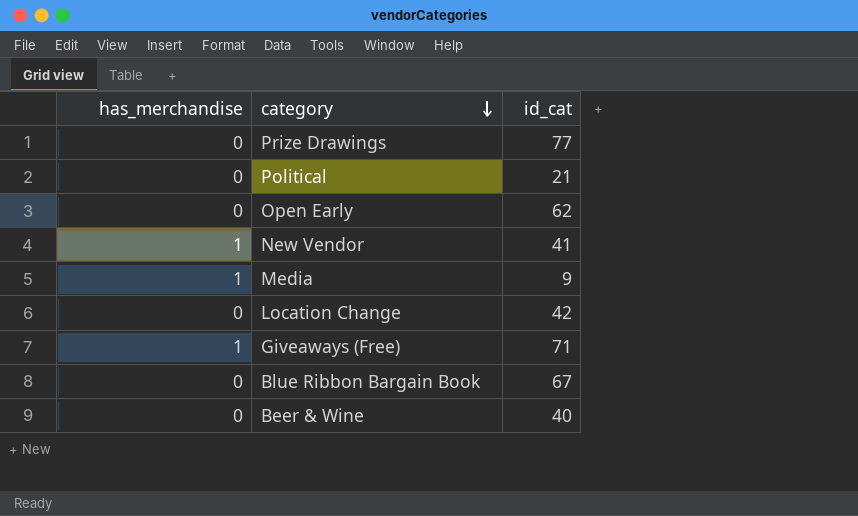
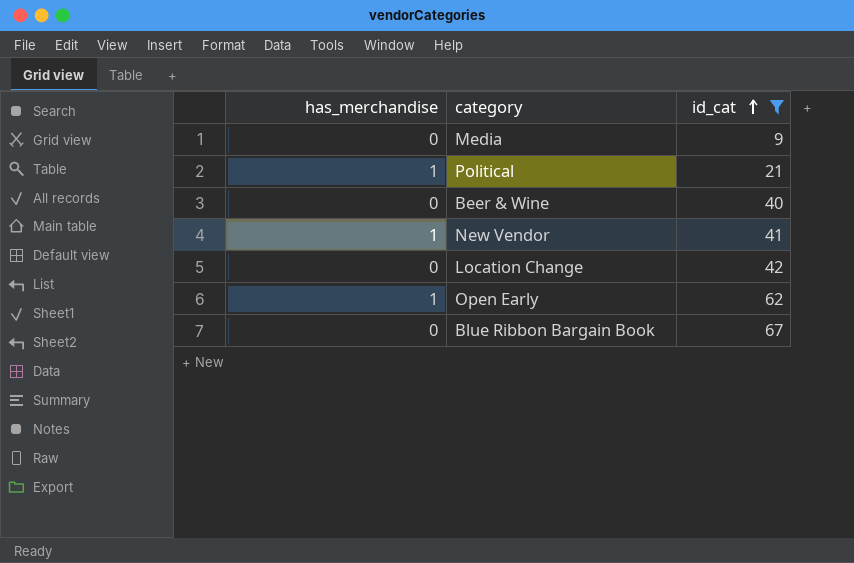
filter: none -> id_cat <= 67
row order: category descending -> id_cat ascending
Media | has_merchandise: 1 -> 0
Political | has_merchandise: 0 -> 1
Open Early | has_merchandise: 0 -> 1

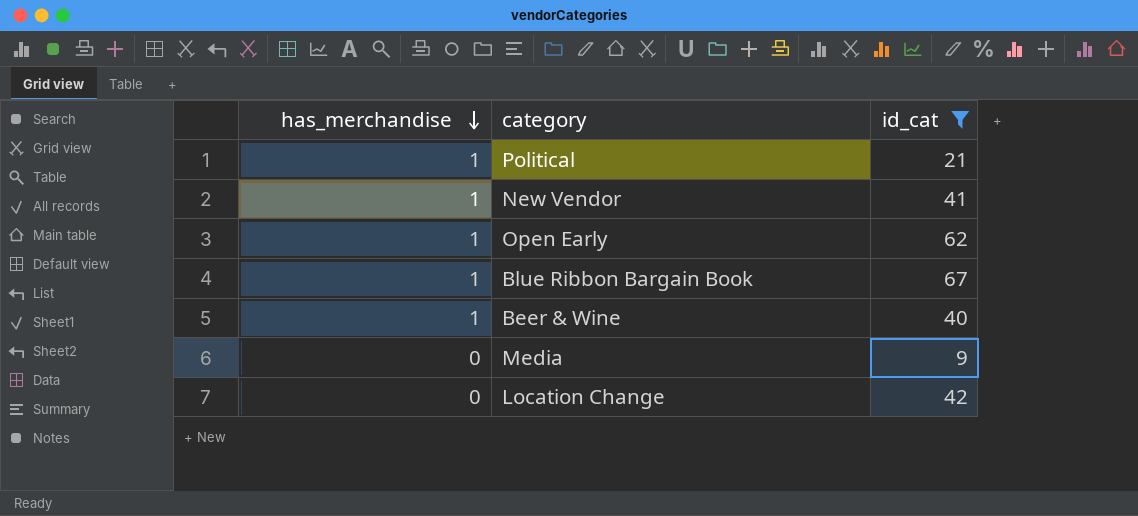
row order: id_cat ascending -> has_merchandise descending
Blue Ribbon Bargain Book | has_merchandise: 0 -> 1
Beer & Wine | has_merchandise: 0 -> 1

